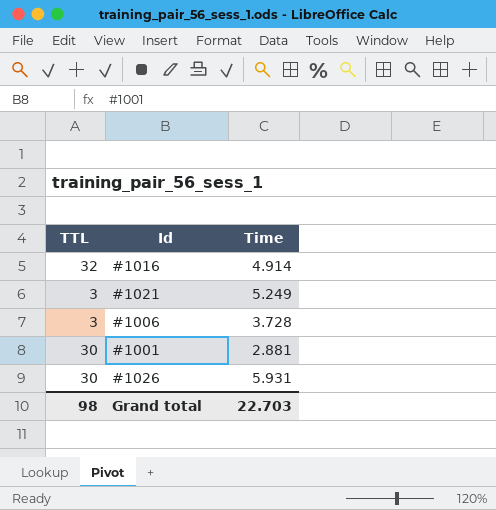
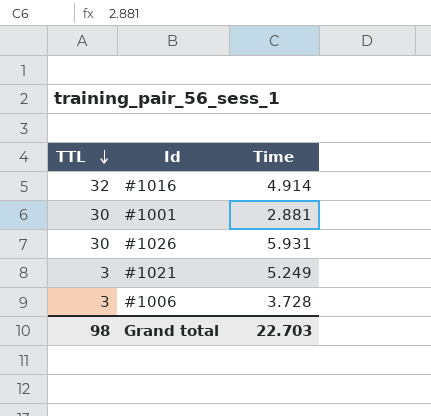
row order: none -> TTL descending

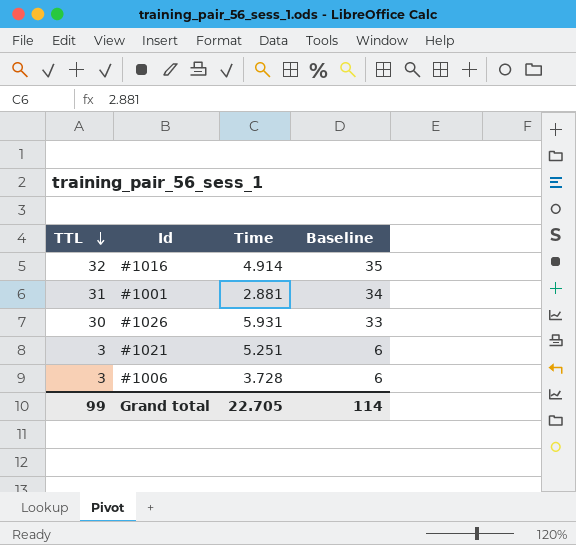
column Baseline | formula: none -> [TTL] + 3
#1001 | TTL: 30 -> 31
#1021 | Time: 5.249 -> 5.251
Grand total | TTL: 98 -> 99
Grand total | Time: 22.703 -> 22.705

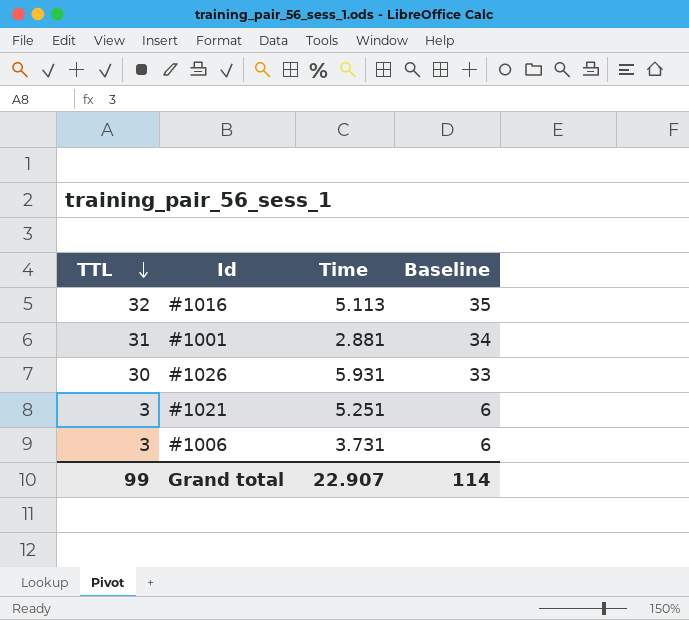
#1016 | Time: 4.914 -> 5.113
#1006 | Time: 3.728 -> 3.731
Grand total | Time: 22.705 -> 22.907

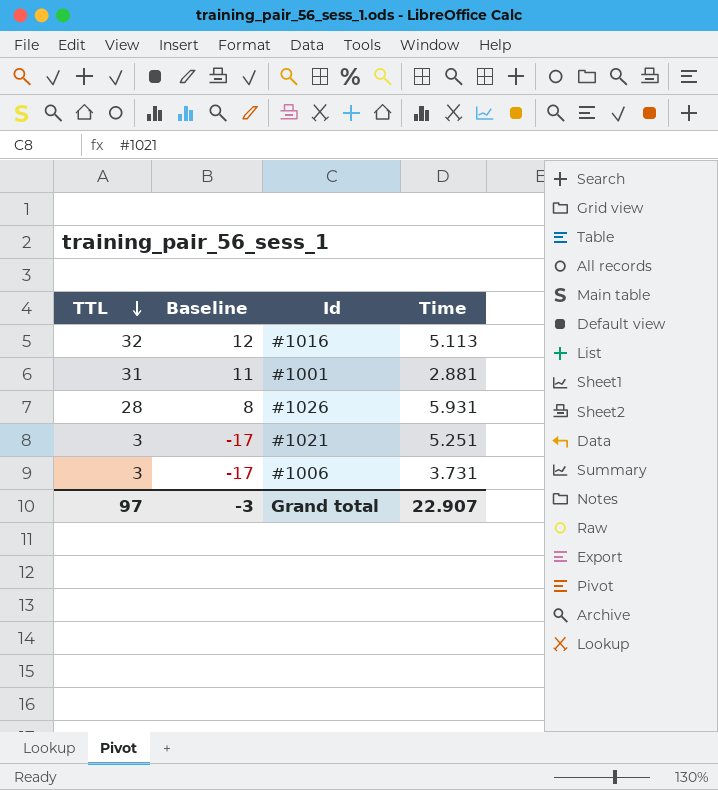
column Baseline | formula: [TTL] + 3 -> [TTL] - 20
column Baseline | position: 4 -> 2
#1026 | TTL: 30 -> 28
Grand total | TTL: 99 -> 97
Grand total | Baseline: 114 -> -3

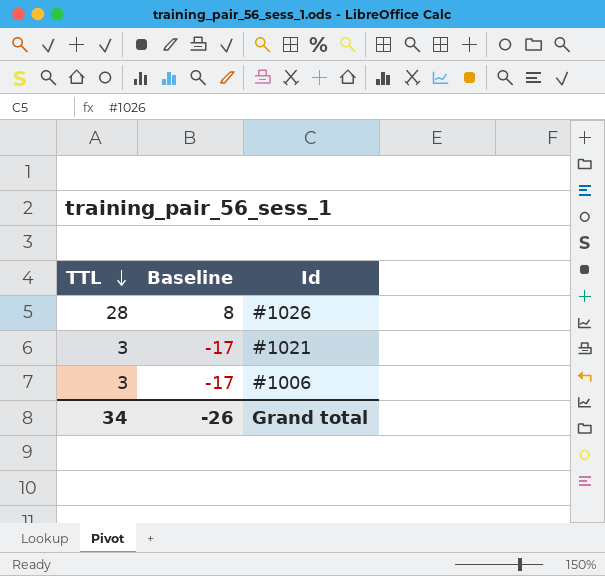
column Time | position: 4 -> none
row #1016: 32 | 12 | 5.113 -> none
row #1001: 31 | 11 | 2.881 -> none
Grand total | TTL: 97 -> 34
Grand total | Baseline: -3 -> -26

